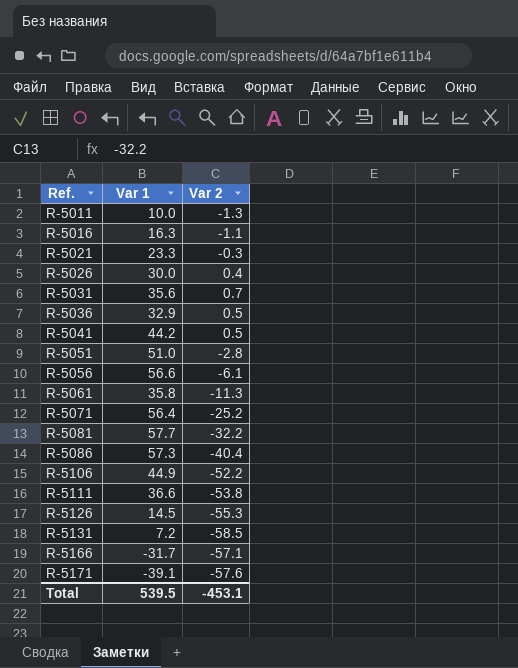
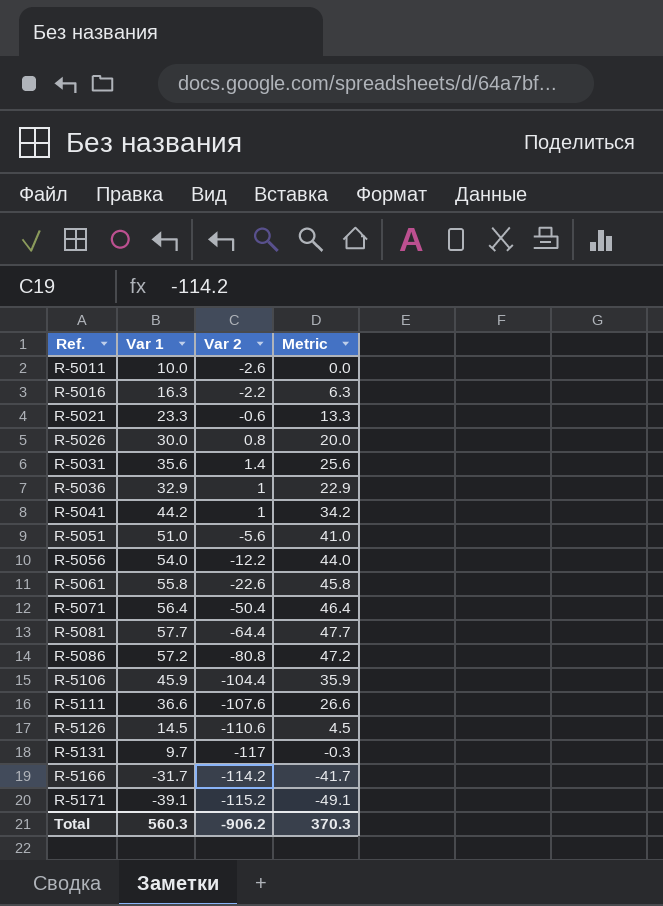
column Metric | formula: none -> [Var 1] - 10
R-5011 | Var 2: -1.3 -> -2.6
R-5016 | Var 2: -1.1 -> -2.2
R-5021 | Var 2: -0.3 -> -0.6
R-5026 | Var 2: 0.4 -> 0.8
R-5031 | Var 2: 0.7 -> 1.4
R-5036 | Var 2: 0.5 -> 1
R-5041 | Var 2: 0.5 -> 1
R-5051 | Var 2: -2.8 -> -5.6
R-5056 | Var 1: 56.6 -> 54.0
R-5056 | Var 2: -6.1 -> -12.2
R-5061 | Var 1: 35.8 -> 55.8
R-5061 | Var 2: -11.3 -> -22.6
R-5071 | Var 2: -25.2 -> -50.4
R-5081 | Var 2: -32.2 -> -64.4
R-5086 | Var 1: 57.3 -> 57.2
R-5086 | Var 2: -40.4 -> -80.8
R-5106 | Var 1: 44.9 -> 45.9
R-5106 | Var 2: -52.2 -> -104.4
R-5111 | Var 2: -53.8 -> -107.6
R-5126 | Var 2: -55.3 -> -110.6
R-5131 | Var 1: 7.2 -> 9.7
R-5131 | Var 2: -58.5 -> -117
R-5166 | Var 2: -57.1 -> -114.2
R-5171 | Var 2: -57.6 -> -115.2
Total | Var 1: 539.5 -> 560.3
Total | Var 2: -453.1 -> -906.2

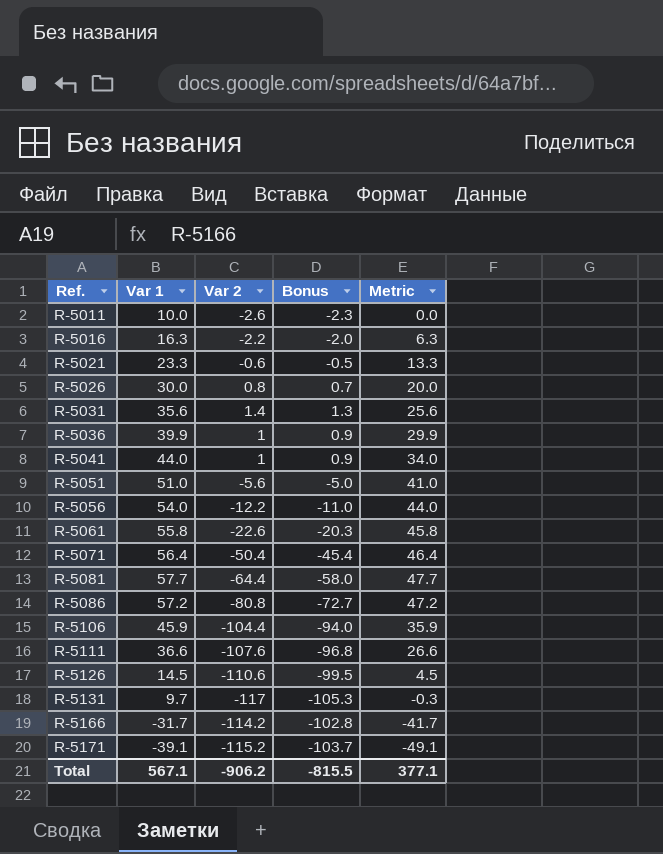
column Bonus | formula: none -> [Var 2] * 0.9
R-5036 | Var 1: 32.9 -> 39.9
R-5036 | Metric: 22.9 -> 29.9
R-5041 | Var 1: 44.2 -> 44.0
R-5041 | Metric: 34.2 -> 34.0
Total | Var 1: 560.3 -> 567.1
Total | Metric: 370.3 -> 377.1

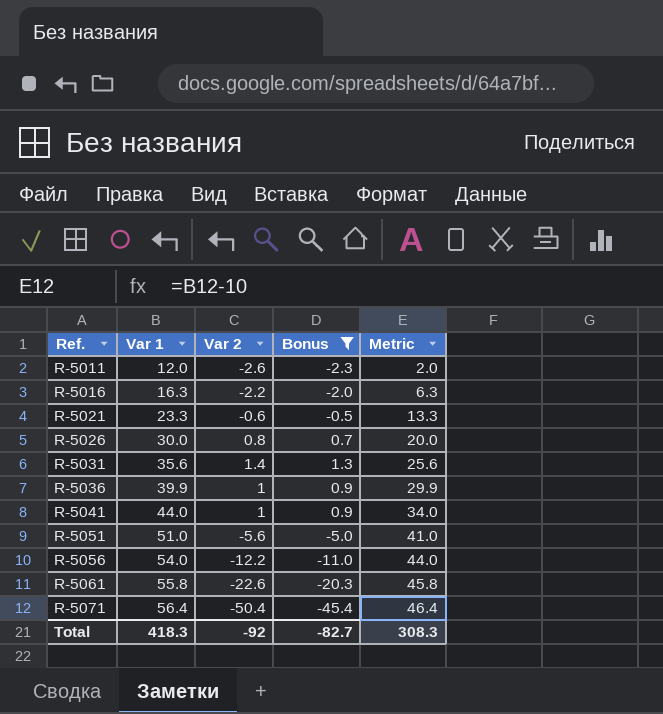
filter: none -> Bonus >= -45.4
R-5011 | Var 1: 10.0 -> 12.0
R-5011 | Metric: 0.0 -> 2.0
Total | Var 1: 567.1 -> 418.3
Total | Var 2: -906.2 -> -92
Total | Bonus: -815.5 -> -82.7
Total | Metric: 377.1 -> 308.3

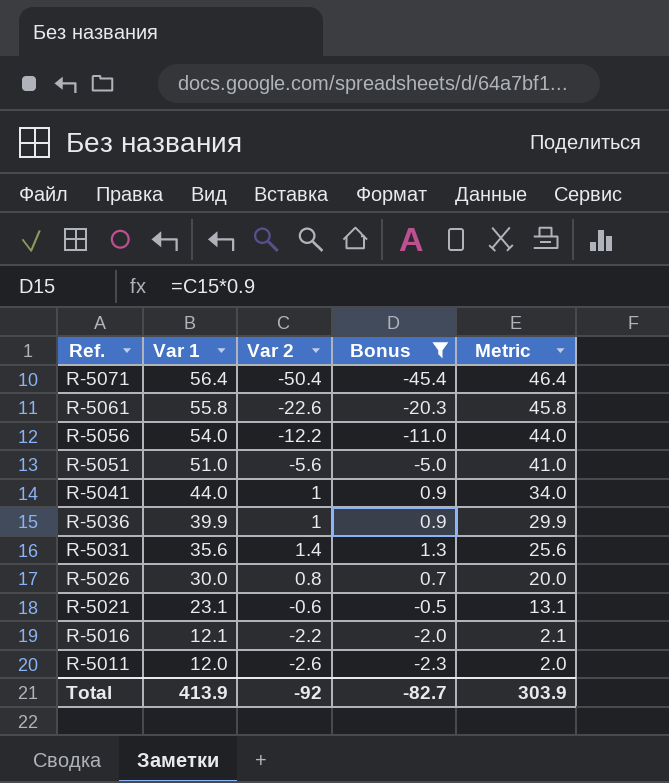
row order: Ref. ascending -> Ref. descending
R-5021 | Var 1: 23.3 -> 23.1
R-5021 | Metric: 13.3 -> 13.1
R-5016 | Var 1: 16.3 -> 12.1
R-5016 | Metric: 6.3 -> 2.1
Total | Var 1: 418.3 -> 413.9
Total | Metric: 308.3 -> 303.9

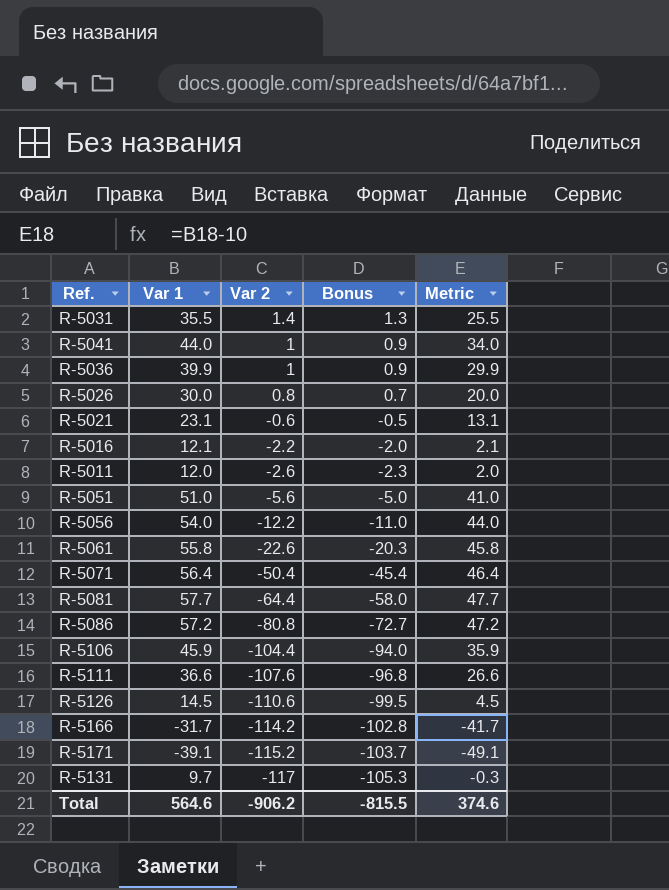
filter: Bonus >= -45.4 -> none
row order: Ref. descending -> Var 2 descending
R-5031 | Var 1: 35.6 -> 35.5
R-5031 | Metric: 25.6 -> 25.5
Total | Var 1: 413.9 -> 564.6
Total | Var 2: -92 -> -906.2
Total | Bonus: -82.7 -> -815.5
Total | Metric: 303.9 -> 374.6

